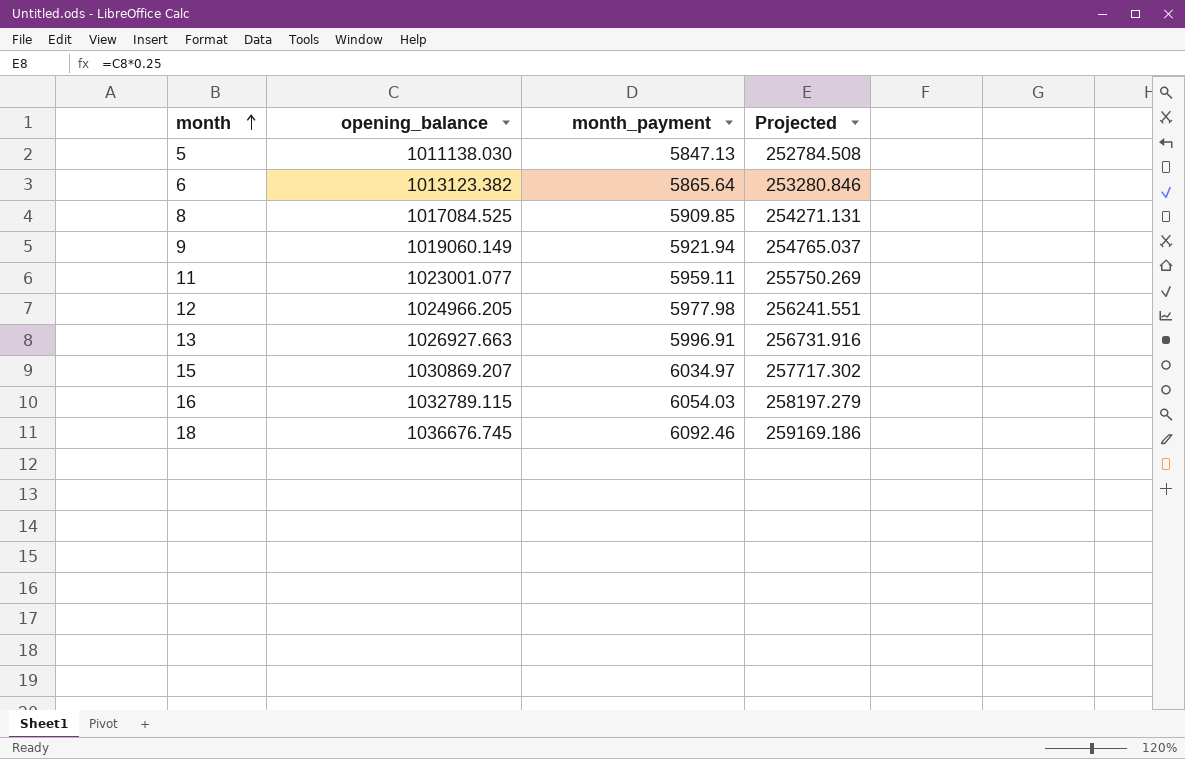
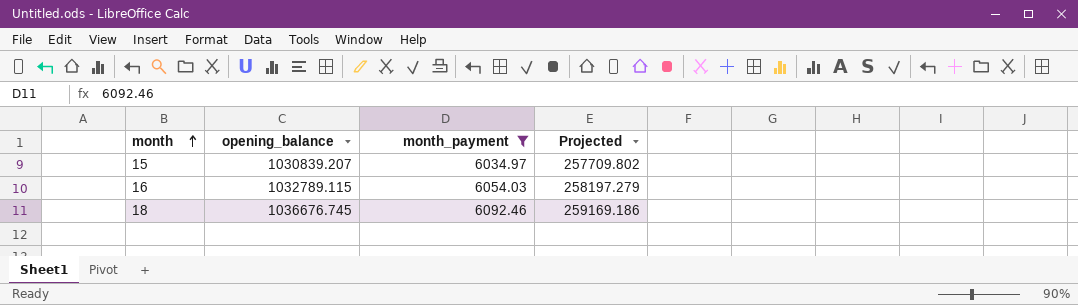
filter: none -> month_payment >= 6034.97
15 | opening_balance: 1030869.207 -> 1030839.207
15 | Projected: 257717.302 -> 257709.802

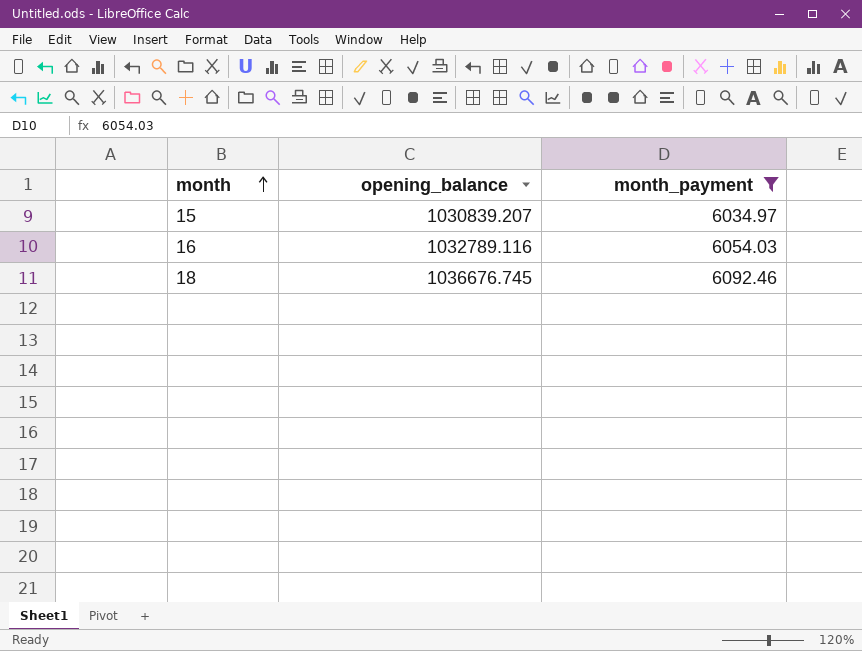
column Projected | formula: [opening_balance] * 0.25 -> none
16 | opening_balance: 1032789.115 -> 1032789.116

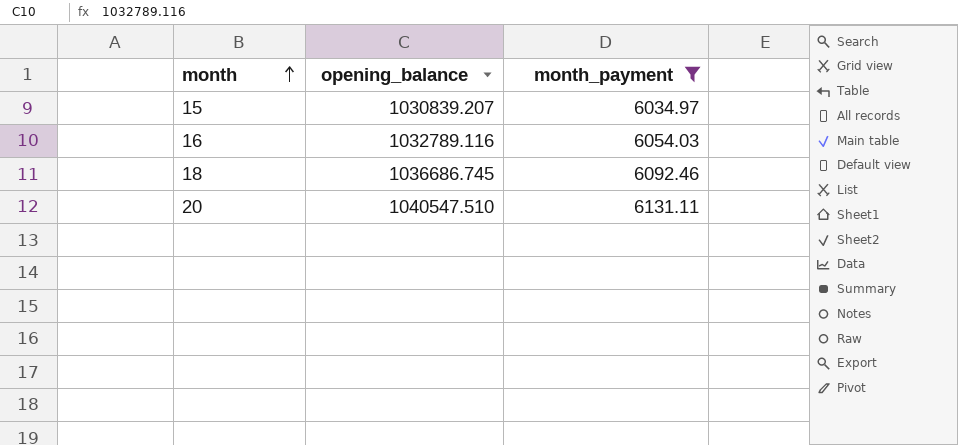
18 | opening_balance: 1036676.745 -> 1036686.745
row 20: none -> 1040547.510 | 6131.11

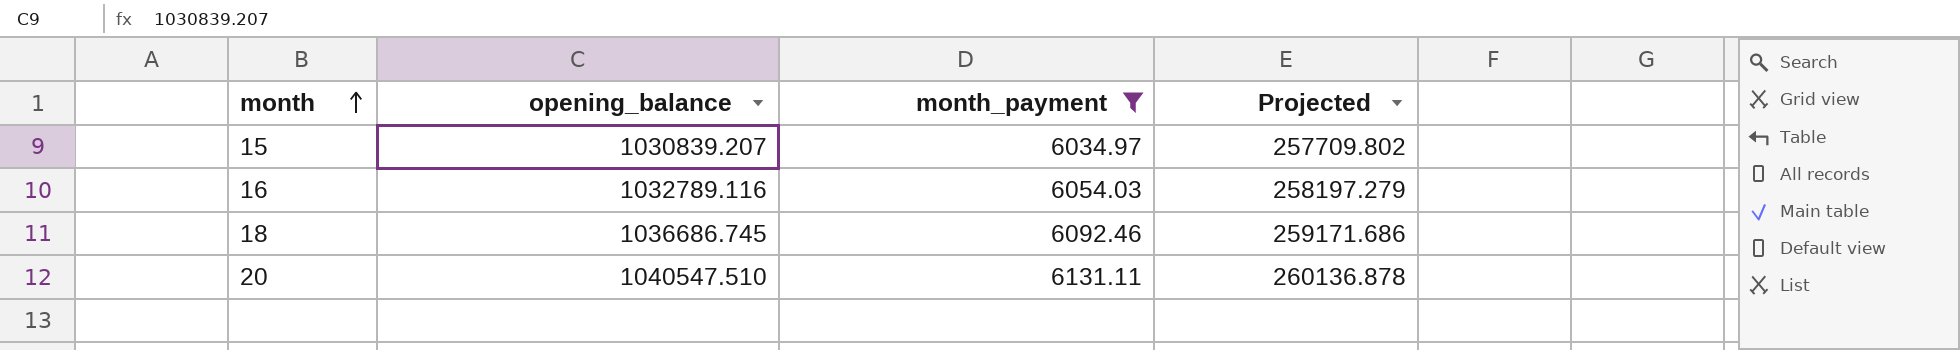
column Projected | formula: none -> [opening_balance] * 0.25

